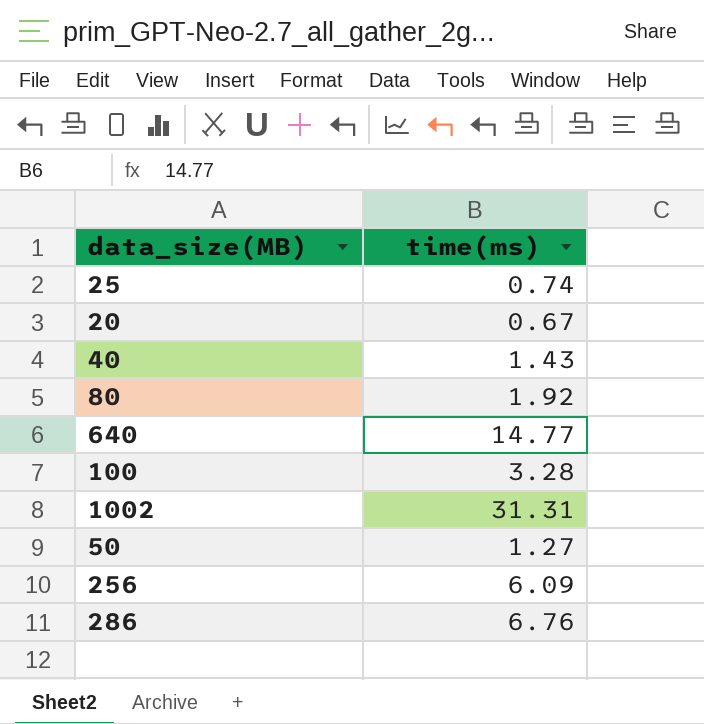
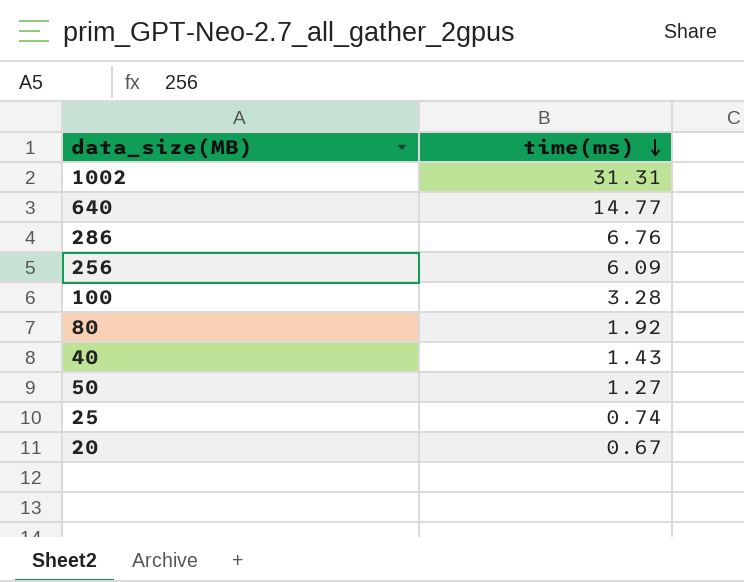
row order: none -> time(ms) descending

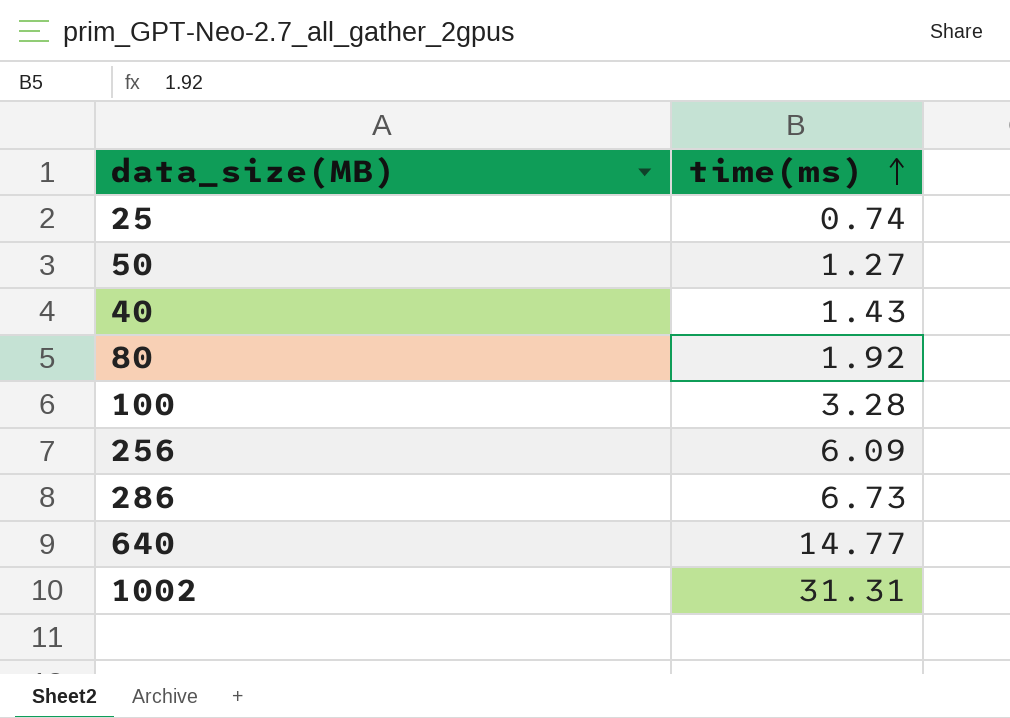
row order: time(ms) descending -> time(ms) ascending
row 20: 0.67 -> none
286 | time(ms): 6.76 -> 6.73

